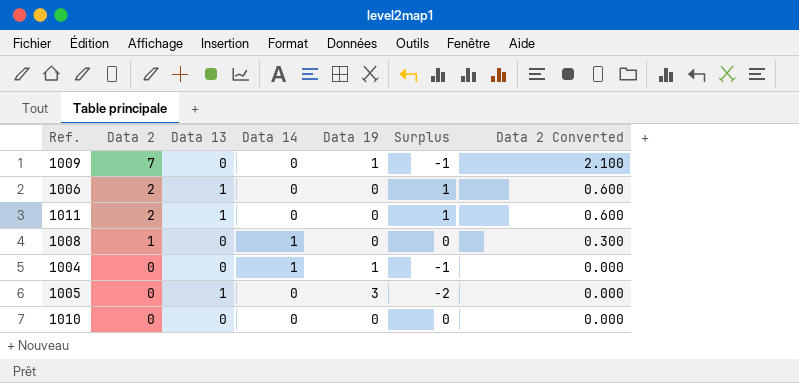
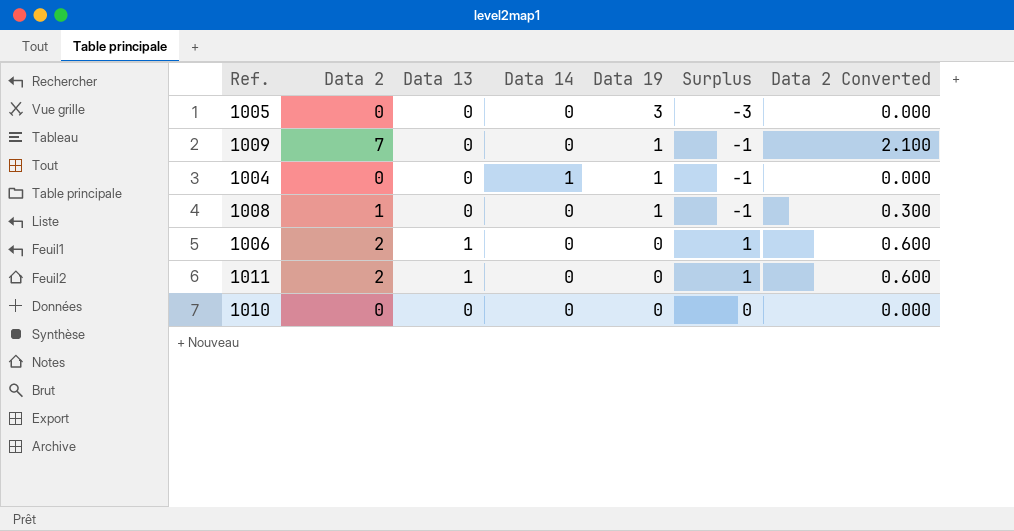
row order: Data 2 descending -> Data 19 descending
1005 | Data 13: 1 -> 0
1005 | Surplus: -2 -> -3
1008 | Data 14: 1 -> 0
1008 | Data 19: 0 -> 1
1008 | Surplus: 0 -> -1

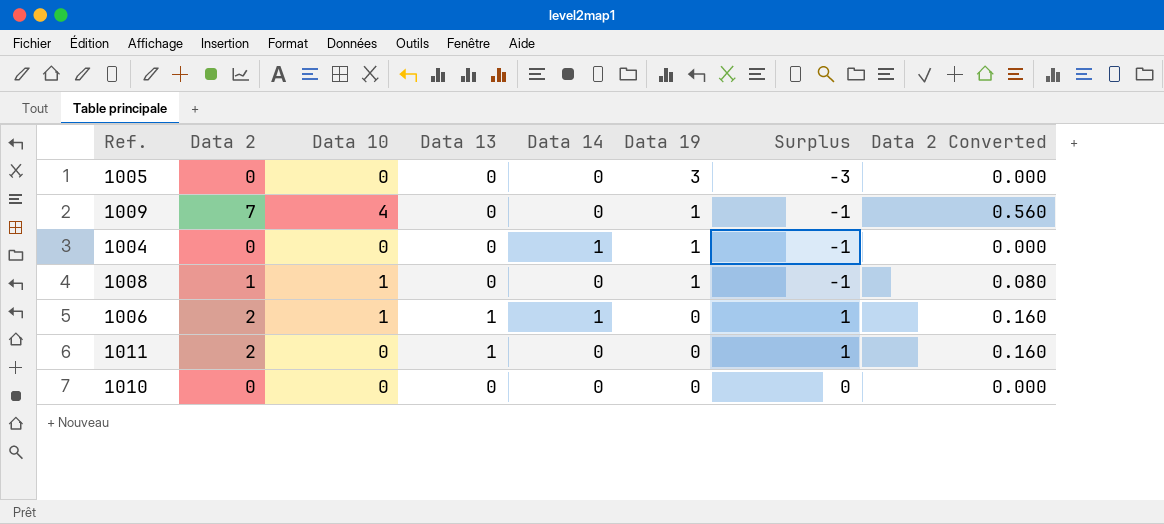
column Data 10 | position: none -> 3
column Data 2 Converted | formula: [Data 2] * 0.3 -> [Data 2] * 0.08
1006 | Data 14: 0 -> 1

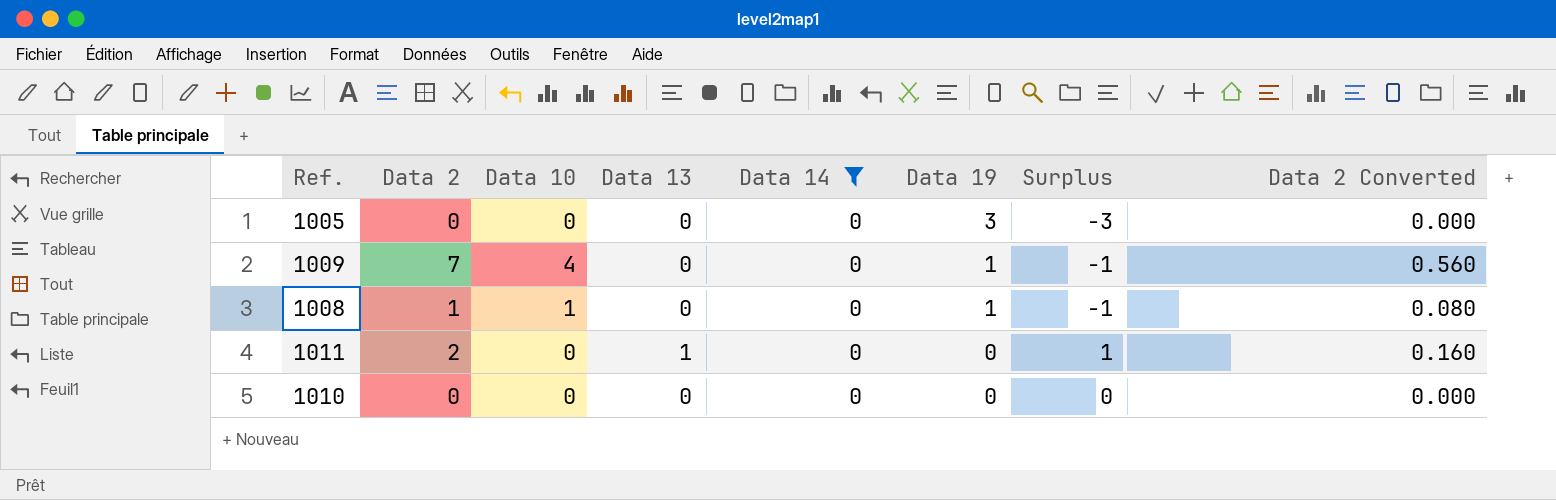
filter: none -> Data 14 = 0

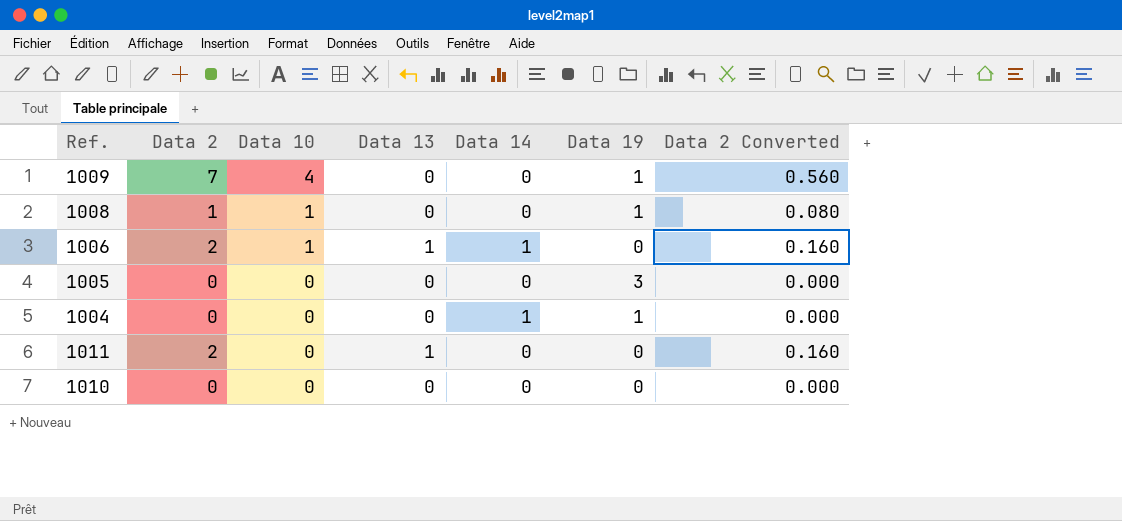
filter: Data 14 = 0 -> none
row order: Data 19 descending -> Data 10 descending
column Surplus | formula: [Data 13] - [Data 19] -> none

